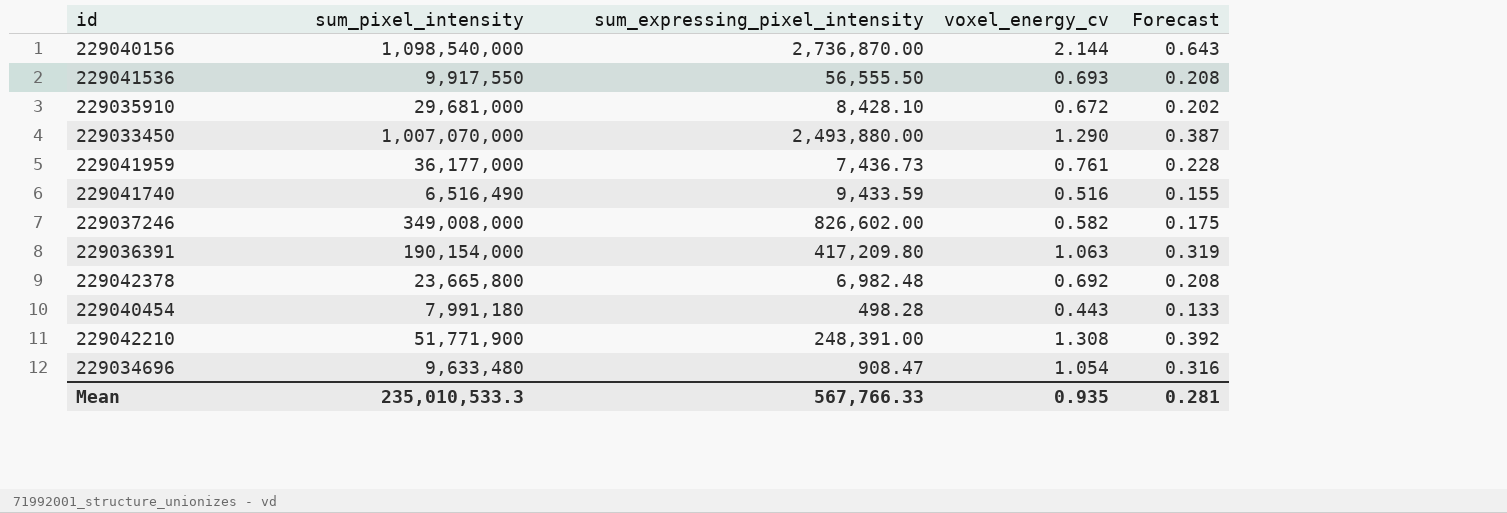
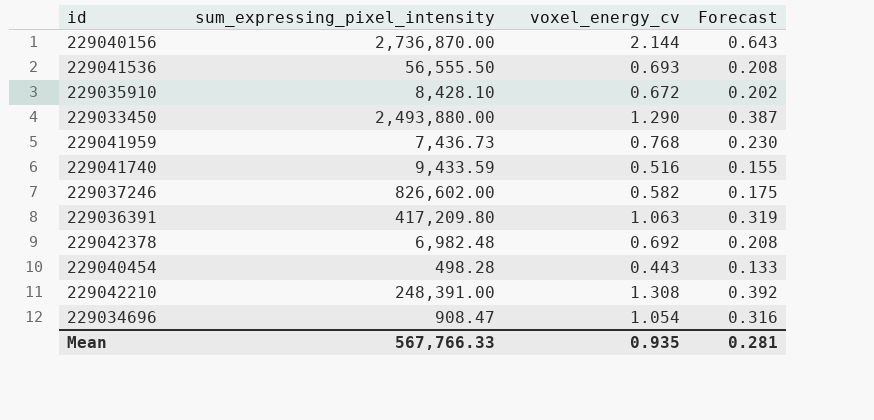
column sum_pixel_intensity | position: 2 -> none
229041959 | voxel_energy_cv: 0.761 -> 0.768
229041959 | Forecast: 0.228 -> 0.230

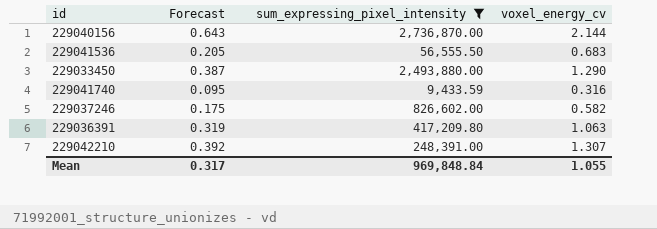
filter: none -> sum_expressing_pixel_intensity >= 9,433.59
column Forecast | position: 4 -> 2
229041536 | Forecast: 0.208 -> 0.205
229041536 | voxel_energy_cv: 0.693 -> 0.683
229041740 | Forecast: 0.155 -> 0.095
229041740 | voxel_energy_cv: 0.516 -> 0.316
229042210 | voxel_energy_cv: 1.308 -> 1.307
Mean | Forecast: 0.281 -> 0.317
Mean | sum_expressing_pixel_intensity: 567,766.33 -> 969,848.84
Mean | voxel_energy_cv: 0.935 -> 1.055

